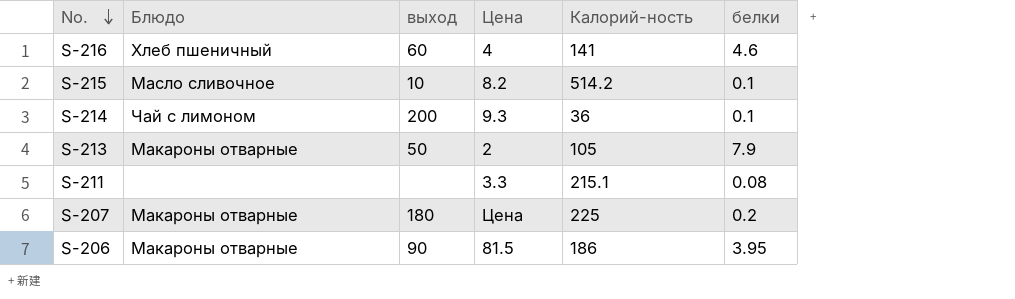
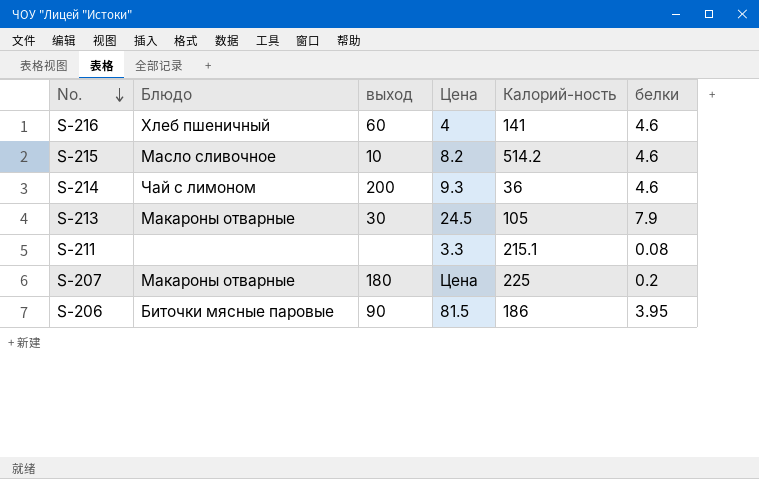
S-215 | белки: 0.1 -> 4.6
S-214 | белки: 0.1 -> 4.6
S-213 | выход: 50 -> 30
S-213 | Цена: 2 -> 24.5
S-206 | Блюдо: Макароны отварные -> Биточки мясные паровые

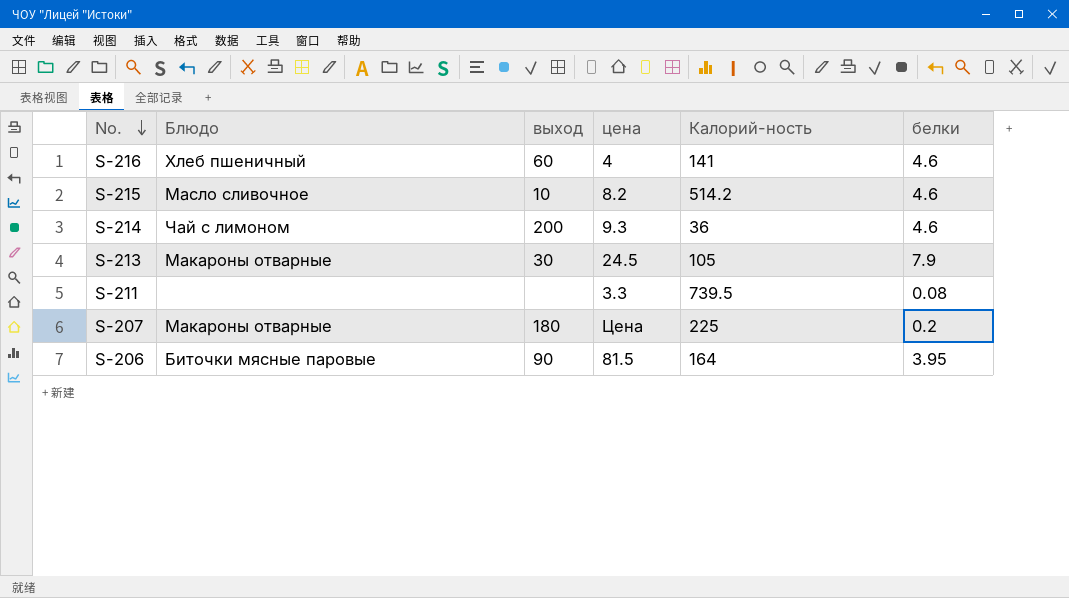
column name: Цена -> цена
S-211 | Калорий-ность: 215.1 -> 739.5
S-206 | Калорий-ность: 186 -> 164

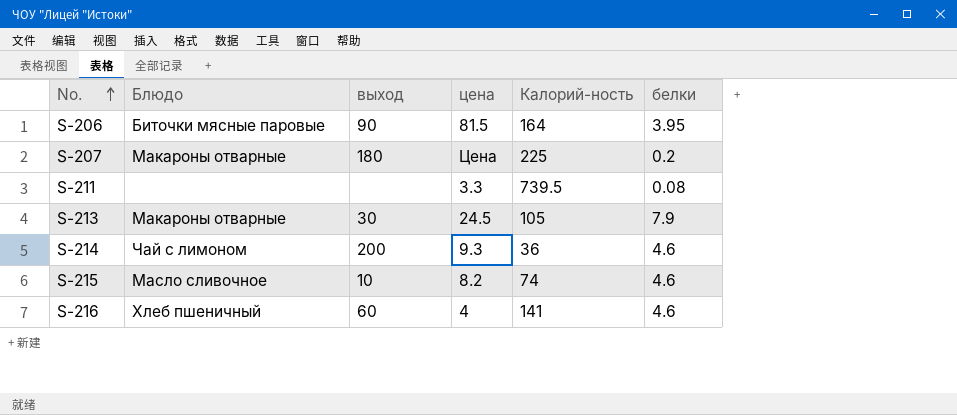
row order: No. descending -> No. ascending
S-215 | Калорий-ность: 514.2 -> 74

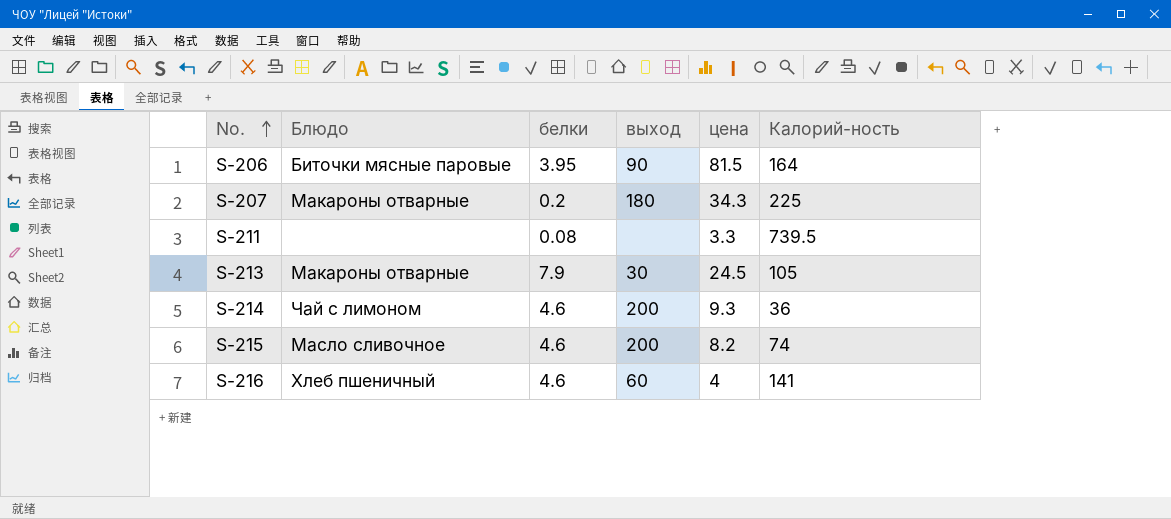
column белки | position: 6 -> 3
S-207 | цена: Цена -> 34.3
S-215 | выход: 10 -> 200

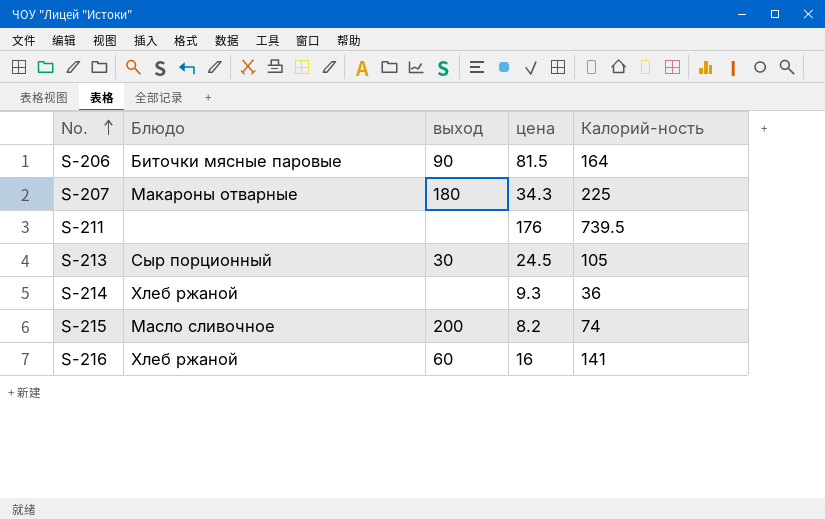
column белки | position: 3 -> none
S-211 | цена: 3.3 -> 176
S-213 | Блюдо: Макароны отварные -> Сыр порционный
S-214 | Блюдо: Чай с лимоном -> Хлеб ржаной
S-214 | выход: 200 -> none
S-216 | Блюдо: Хлеб пшеничный -> Хлеб ржаной
S-216 | цена: 4 -> 16

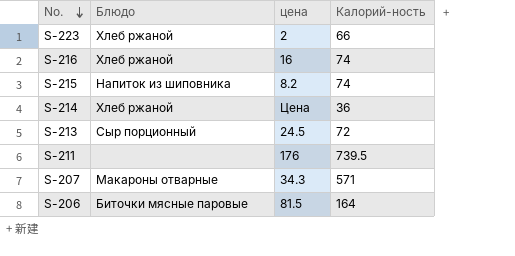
row order: No. ascending -> No. descending
column выход | position: 3 -> none
row S-223: none -> Хлеб ржаной | 2 | 66
S-216 | Калорий-ность: 141 -> 74
S-215 | Блюдо: Масло сливочное -> Напиток из шиповника
S-214 | цена: 9.3 -> Цена
S-213 | Калорий-ность: 105 -> 72
S-207 | Калорий-ность: 225 -> 571

